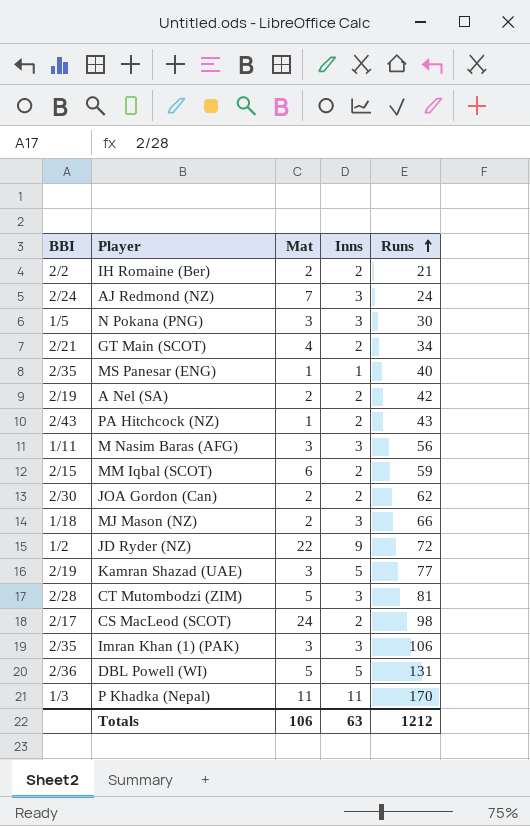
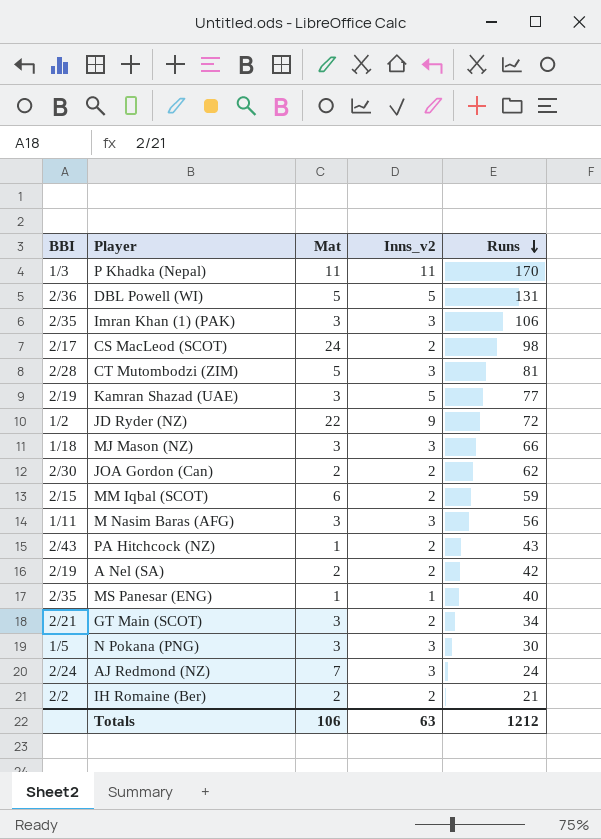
row order: Runs ascending -> Runs descending
column name: Inns -> Inns_v2
MJ Mason (NZ) | Mat: 2 -> 3
GT Main (SCOT) | Mat: 4 -> 3

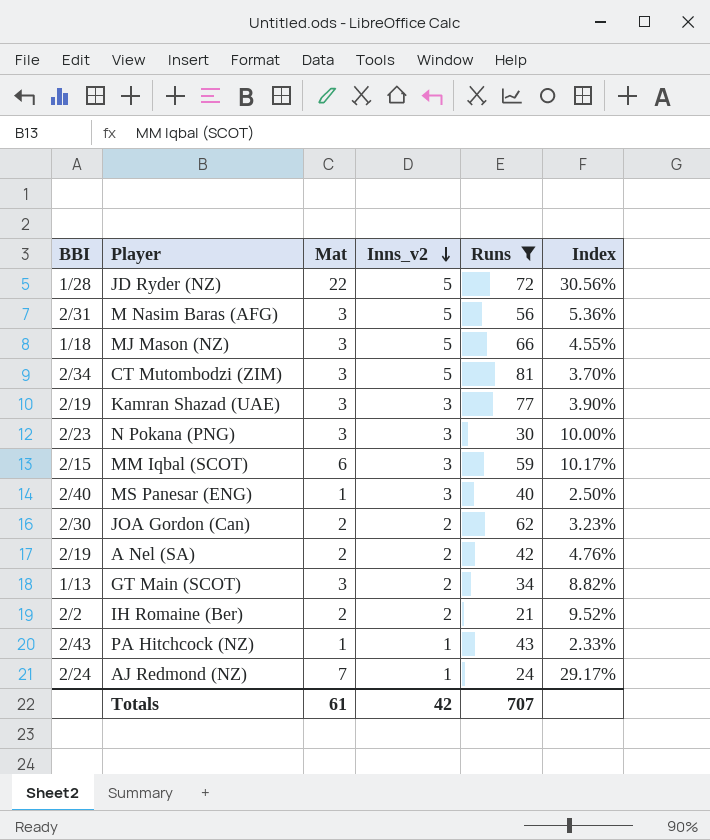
filter: none -> Runs <= 81
row order: Runs descending -> Inns_v2 descending
column Index | formula: none -> [Mat] / [Runs]
JD Ryder (NZ) | BBI: 1/2 -> 1/28
JD Ryder (NZ) | Inns_v2: 9 -> 5
M Nasim Baras (AFG) | BBI: 1/11 -> 2/31
M Nasim Baras (AFG) | Inns_v2: 3 -> 5
MJ Mason (NZ) | Inns_v2: 3 -> 5
CT Mutombodzi (ZIM) | BBI: 2/28 -> 2/34
CT Mutombodzi (ZIM) | Mat: 5 -> 3
CT Mutombodzi (ZIM) | Inns_v2: 3 -> 5
Kamran Shazad (UAE) | Inns_v2: 5 -> 3
N Pokana (PNG) | BBI: 1/5 -> 2/23
MM Iqbal (SCOT) | Inns_v2: 2 -> 3
MS Panesar (ENG) | BBI: 2/35 -> 2/40
MS Panesar (ENG) | Inns_v2: 1 -> 3
GT Main (SCOT) | BBI: 2/21 -> 1/13
PA Hitchcock (NZ) | Inns_v2: 2 -> 1
AJ Redmond (NZ) | Inns_v2: 3 -> 1
Totals | Mat: 106 -> 61
Totals | Inns_v2: 63 -> 42
Totals | Runs: 1212 -> 707

